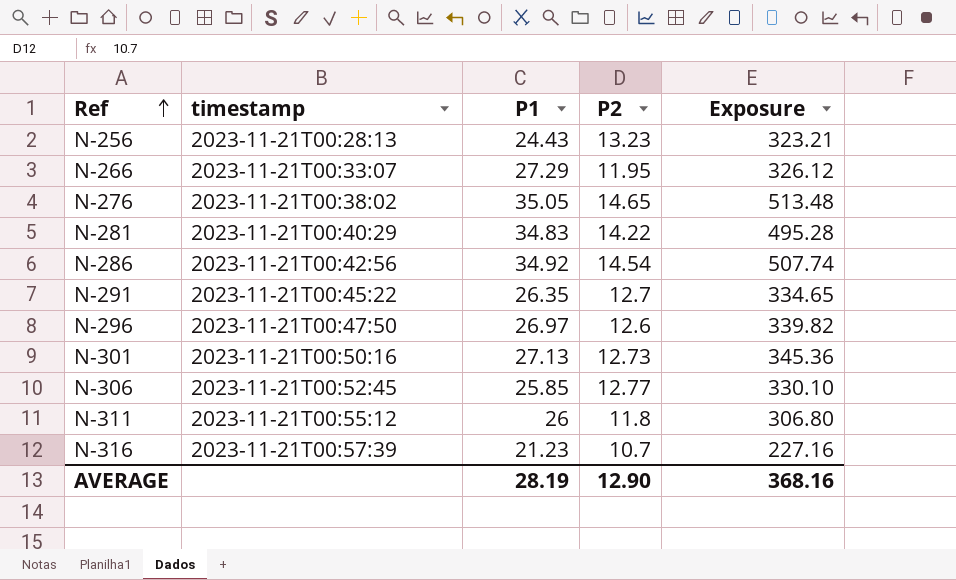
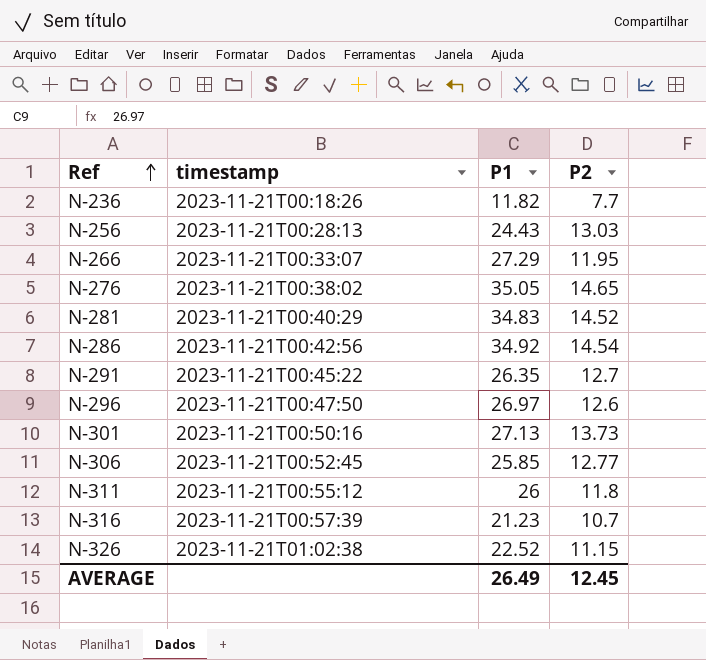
column Exposure | formula: [P1] * [P2] -> none
row N-236: none -> 2023-11-21T00:18:26 | 11.82 | 7.7
N-256 | P2: 13.23 -> 13.03
N-281 | P2: 14.22 -> 14.52
N-301 | P2: 12.73 -> 13.73
row N-326: none -> 2023-11-21T01:02:38 | 22.52 | 11.15
AVERAGE | P1: 28.19 -> 26.49
AVERAGE | P2: 12.90 -> 12.45

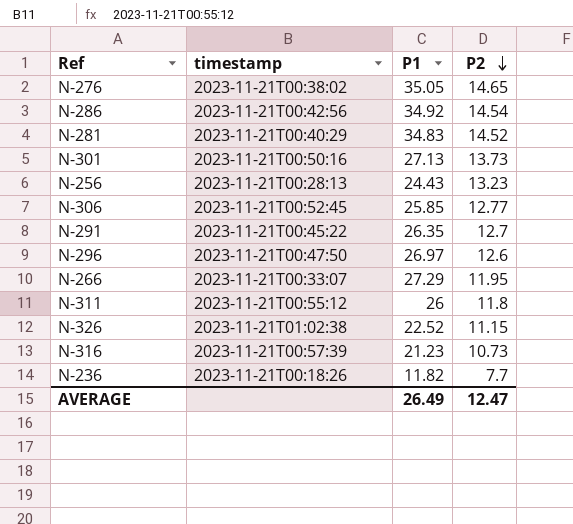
row order: Ref ascending -> P2 descending
N-256 | P2: 13.03 -> 13.23
N-316 | P2: 10.7 -> 10.73
AVERAGE | P2: 12.45 -> 12.47

